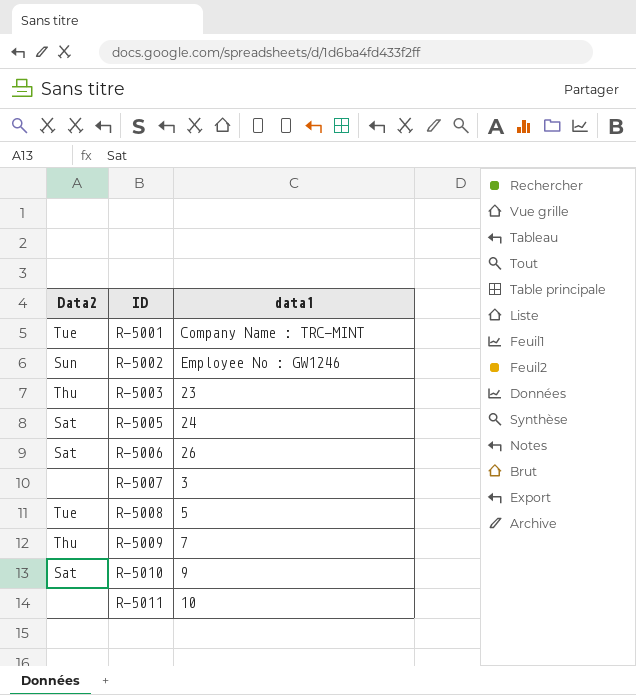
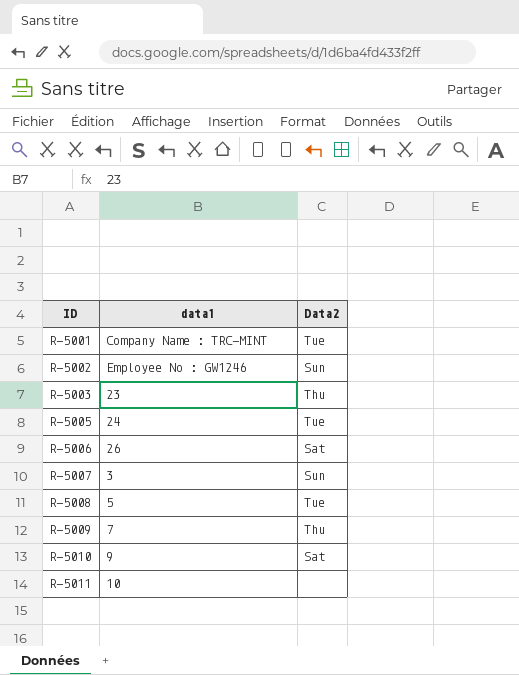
column Data2 | position: 1 -> 3
R-5005 | Data2: Sat -> Tue
R-5007 | Data2: none -> Sun

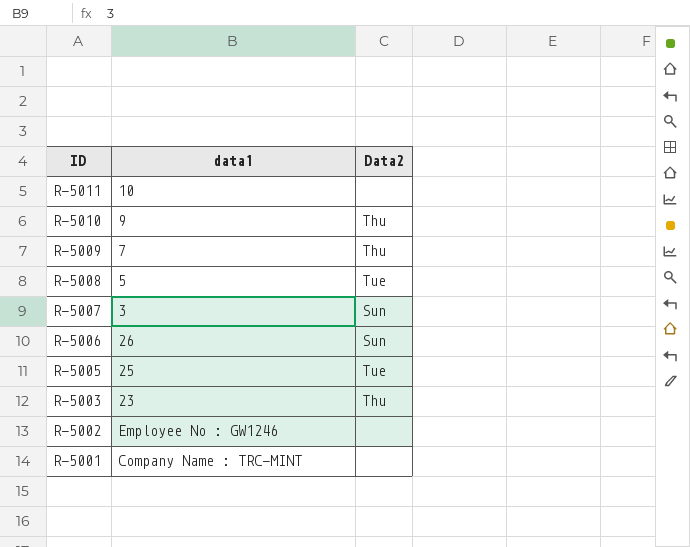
row order: ID ascending -> ID descending
R-5010 | Data2: Sat -> Thu
R-5006 | Data2: Sat -> Sun
R-5005 | data1: 24 -> 25
R-5002 | Data2: Sun -> none
R-5001 | Data2: Tue -> none

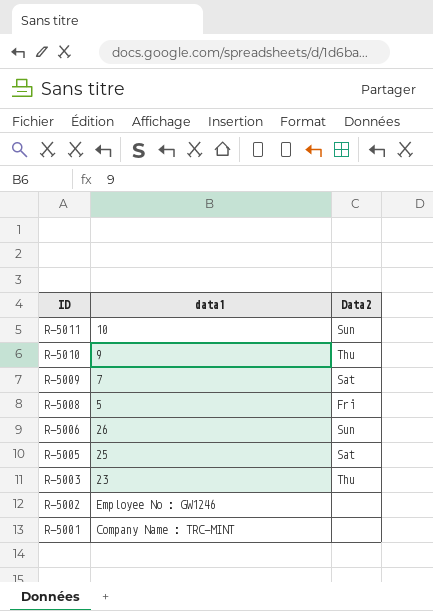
row R-5007: 3 | Sun -> none
R-5011 | Data2: none -> Sun
R-5009 | Data2: Thu -> Sat
R-5008 | Data2: Tue -> Fri
R-5005 | Data2: Tue -> Sat

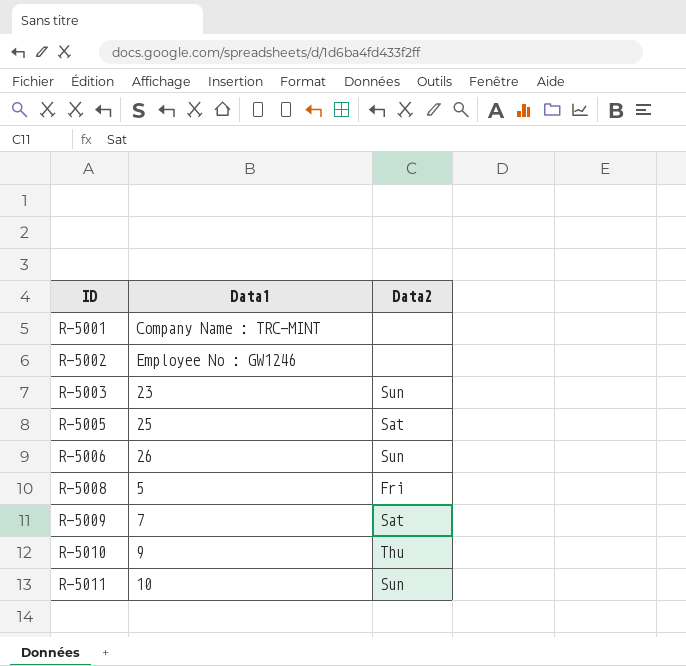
row order: ID descending -> ID ascending
column name: data1 -> Data1
R-5003 | Data2: Thu -> Sun

